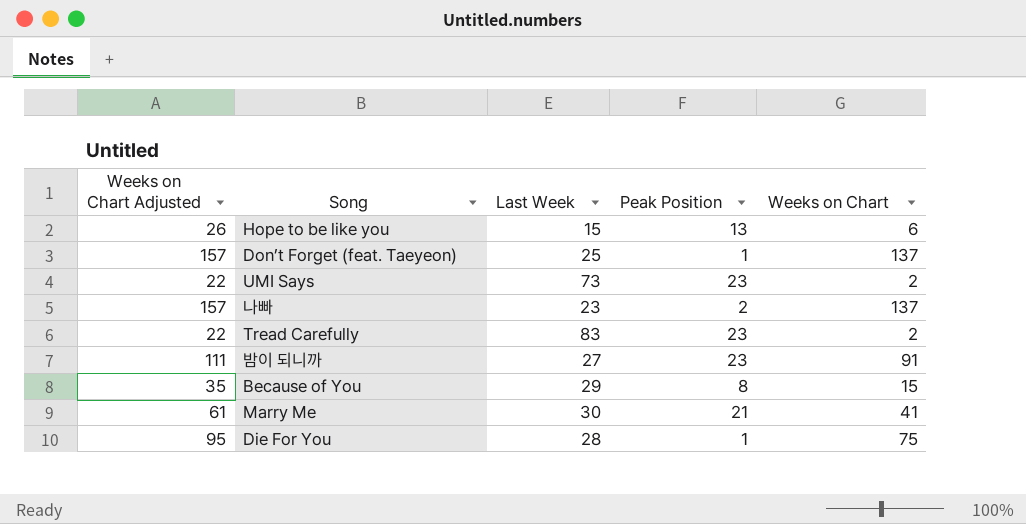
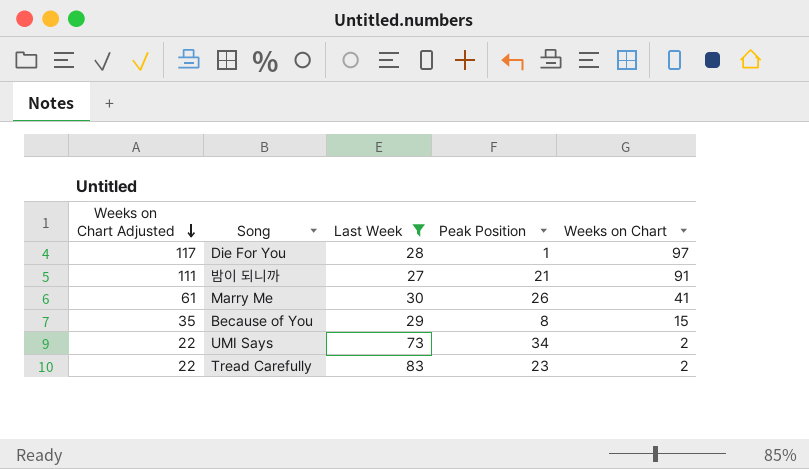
filter: none -> Last Week >= 27
row order: none -> Weeks on Chart Adjusted descending
Die For You | Weeks on Chart Adjusted: 95 -> 117
Die For You | Weeks on Chart: 75 -> 97
밤이 되니까 | Peak Position: 23 -> 21
Marry Me | Peak Position: 21 -> 26
UMI Says | Peak Position: 23 -> 34

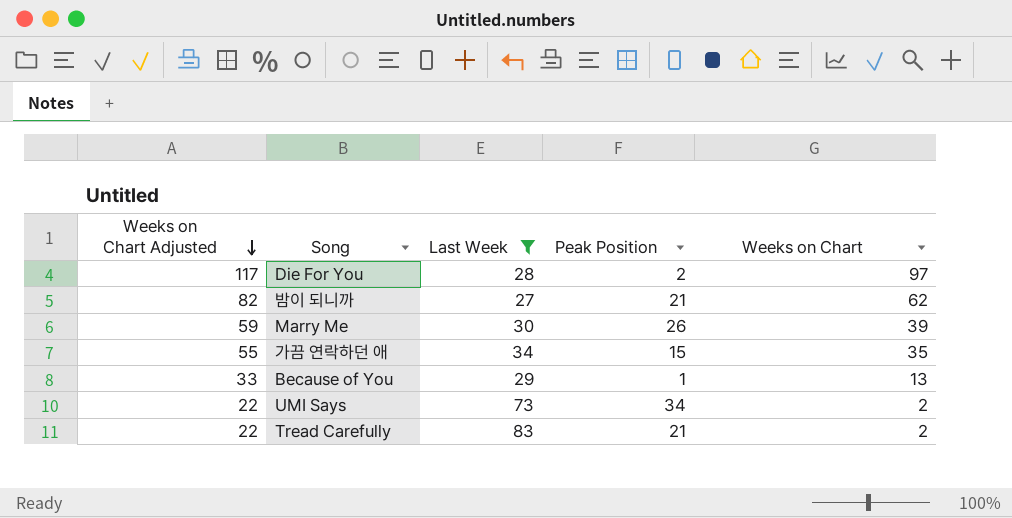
Die For You | Peak Position: 1 -> 2
밤이 되니까 | Weeks on Chart Adjusted: 111 -> 82
밤이 되니까 | Weeks on Chart: 91 -> 62
Marry Me | Weeks on Chart Adjusted: 61 -> 59
Marry Me | Weeks on Chart: 41 -> 39
row 가끔 연락하던 애: none -> 55 | 34 | 15 | 35
Because of You | Weeks on Chart Adjusted: 35 -> 33
Because of You | Peak Position: 8 -> 1
Because of You | Weeks on Chart: 15 -> 13
Tread Carefully | Peak Position: 23 -> 21

